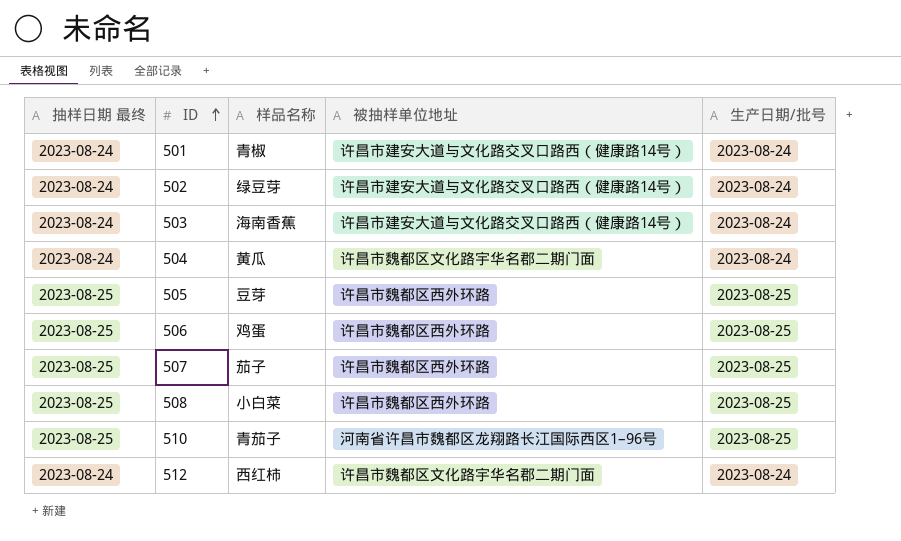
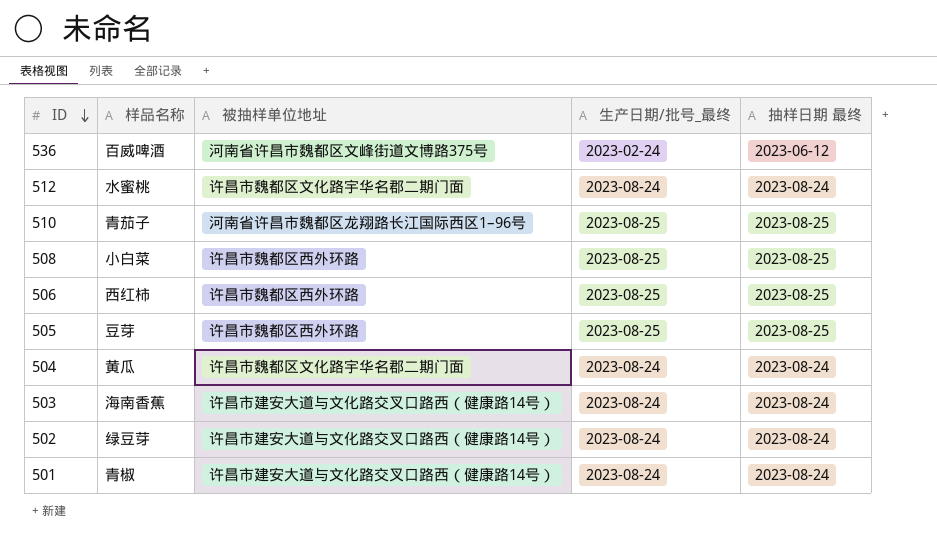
row order: ID ascending -> ID descending
column name: 生产日期/批号 -> 生产日期/批号_最终
column 抽样日期 最终 | position: 1 -> 5
row 507: 2023-08-25 | 茄子 | 许昌市魏都区西外环路 | 2023-08-25 -> none
row 536: none -> 百威啤酒 | 河南省许昌市魏都区文峰街道文博路375号 | 2023-02-24 | 2023-06-12
512 | 样品名称: 西红柿 -> 水蜜桃
506 | 样品名称: 鸡蛋 -> 西红柿

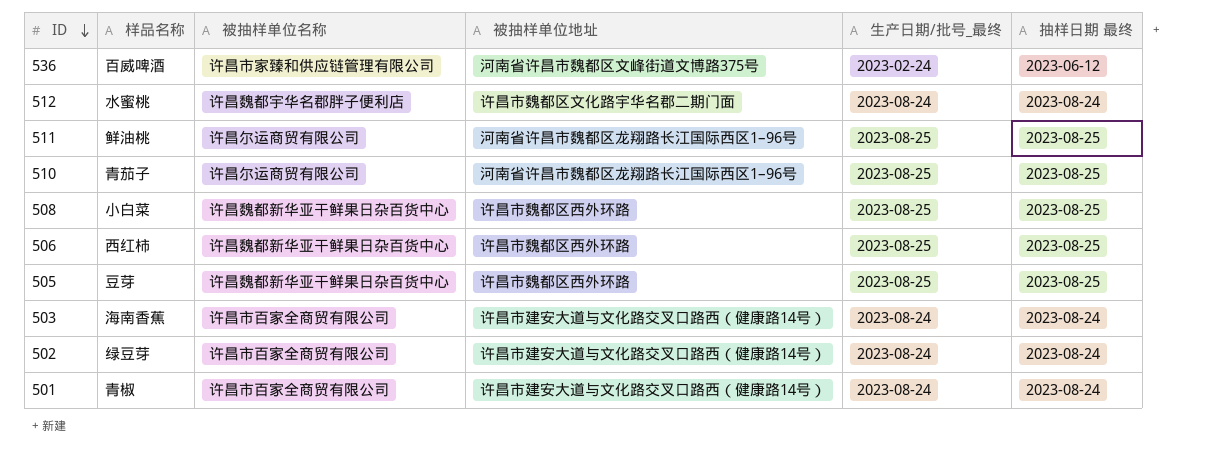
column 被抽样单位名称 | position: none -> 3
row 504: 黄瓜 | 许昌市魏都区文化路宇华名郡二期门面 | 2023-08-24 | 2023-08-24 -> none
row 511: none -> 鲜油桃 | 许昌尔运商贸有限公司 | 河南省许昌市魏都区龙翔路长江国际西区1–96号 | 2023-08-25 | 2023-08-25

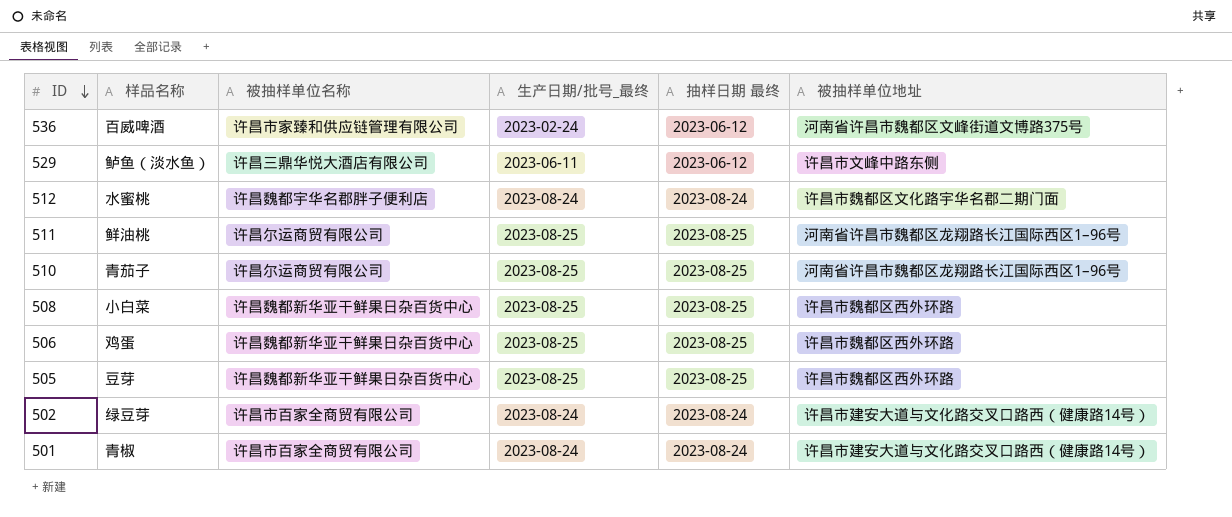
column 被抽样单位地址 | position: 4 -> 6
row 503: 海南香蕉 | 许昌市百家全商贸有限公司 | 许昌市建安大道与文化路交叉口路西（健康路14号） | 2023-08-24 | 2023-08-24 -> none
row 529: none -> 鲈鱼（淡水鱼） | 许昌三鼎华悦大酒店有限公司 | 2023-06-11 | 2023-06-12 | 许昌市文峰中路东侧
506 | 样品名称: 西红柿 -> 鸡蛋

